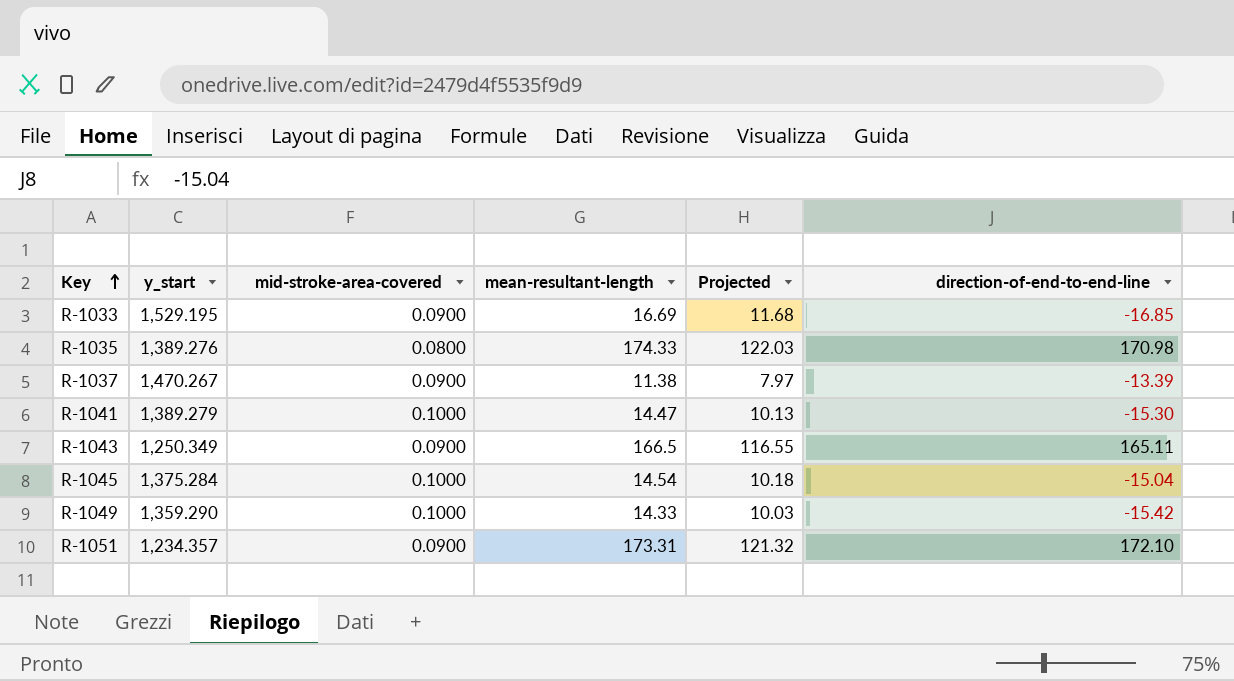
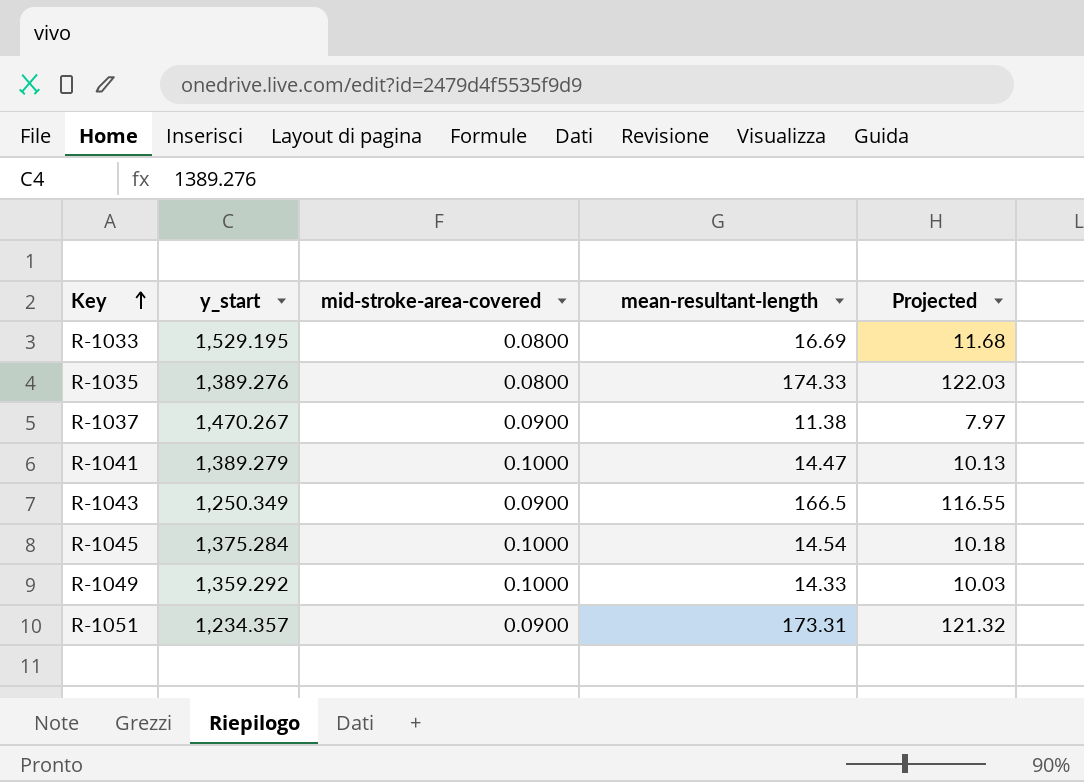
column direction-of-end-to-end-line | position: 6 -> none
R-1033 | mid-stroke-area-covered: 0.0900 -> 0.0800
R-1049 | y_start: 1,359.290 -> 1,359.292

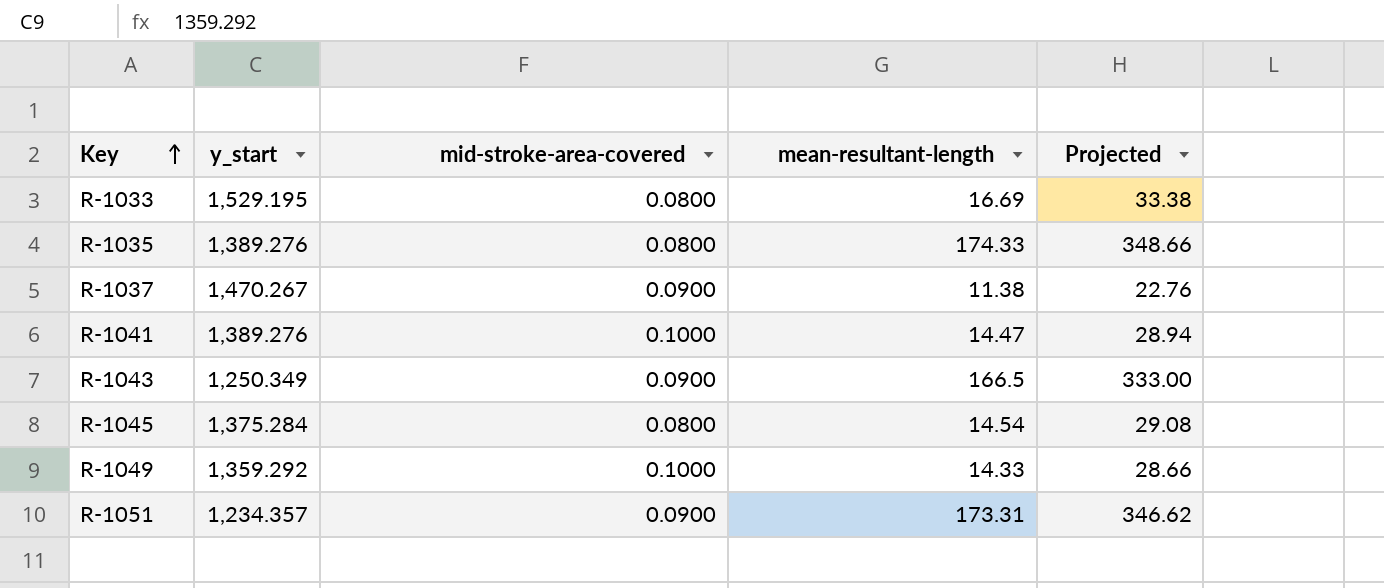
column Projected | formula: [mean-resultant-length] * 0.7 -> [mean-resultant-length] * 2
R-1041 | y_start: 1,389.279 -> 1,389.276
R-1045 | mid-stroke-area-covered: 0.1000 -> 0.0800

